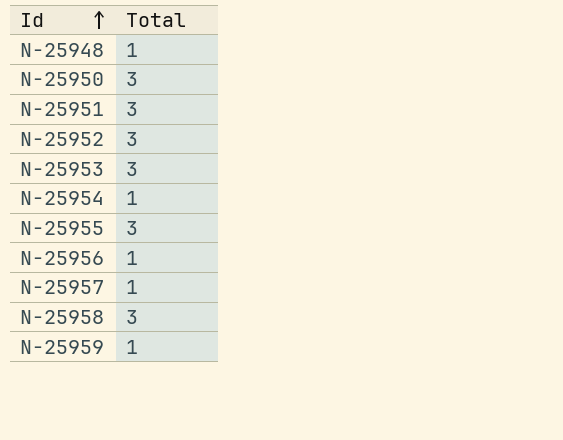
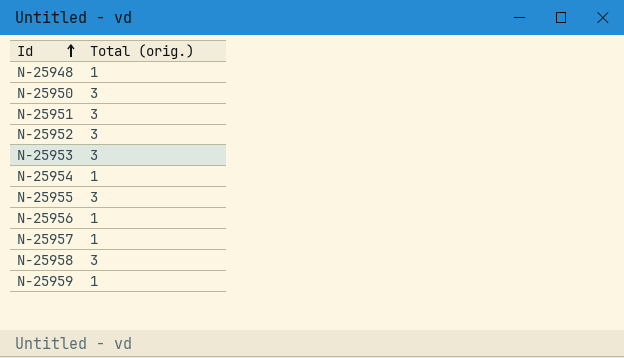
column name: Total -> Total (orig.)

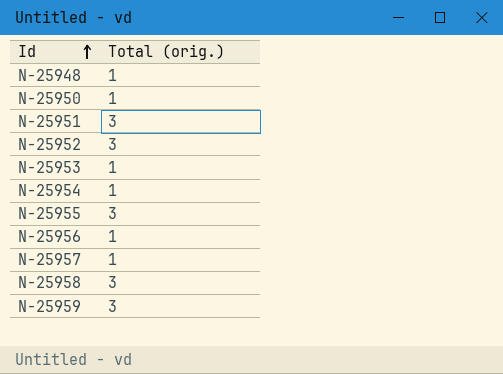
N-25950 | Total (orig.): 3 -> 1
N-25953 | Total (orig.): 3 -> 1
N-25959 | Total (orig.): 1 -> 3

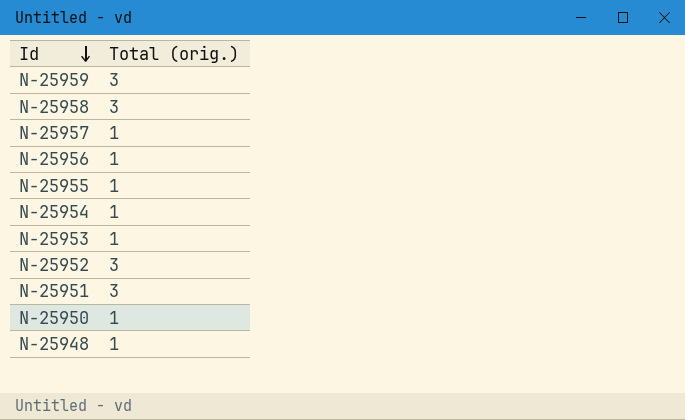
row order: Id ascending -> Id descending
N-25955 | Total (orig.): 3 -> 1

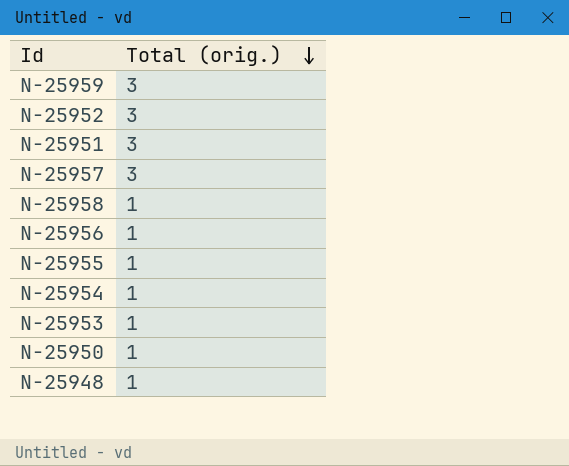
row order: Id descending -> Total (orig.) descending
N-25957 | Total (orig.): 1 -> 3
N-25958 | Total (orig.): 3 -> 1

